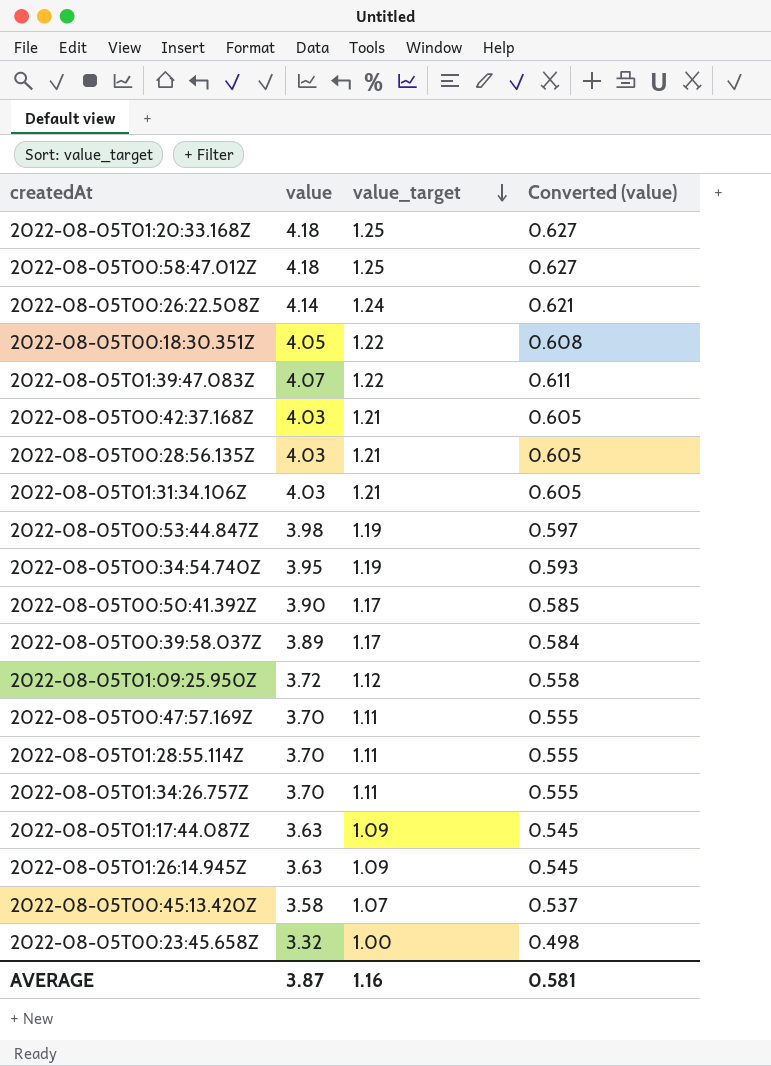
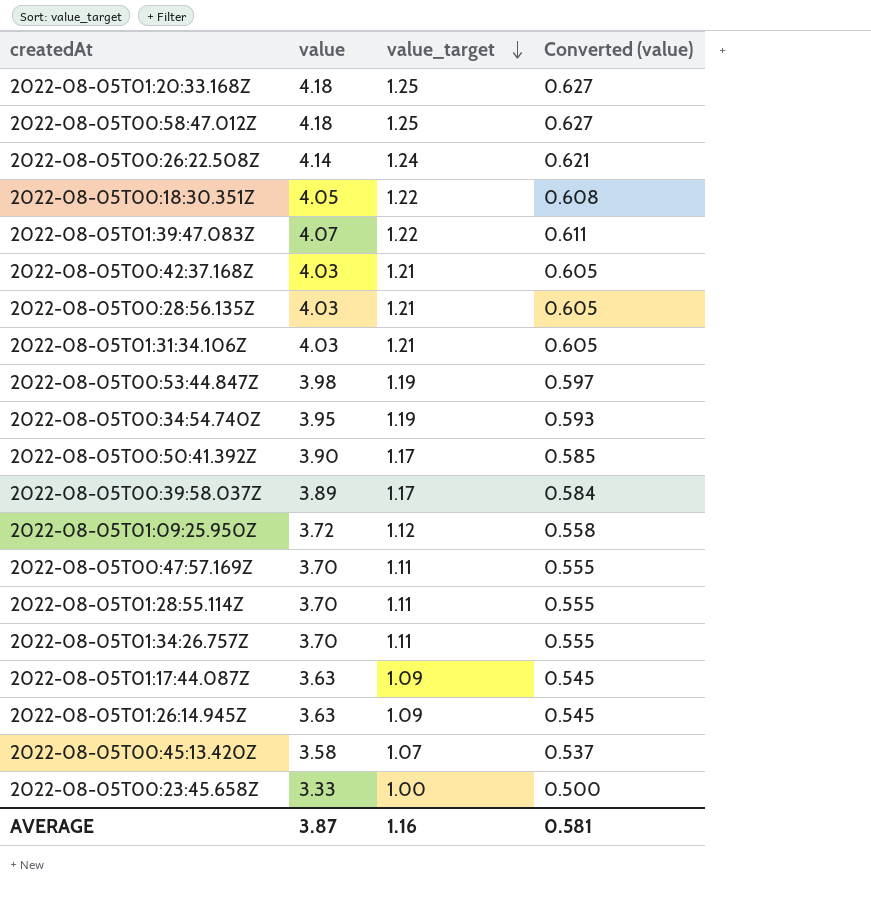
2022-08-05T00:23:45.658Z | value: 3.32 -> 3.33
2022-08-05T00:23:45.658Z | Converted (value): 0.498 -> 0.500

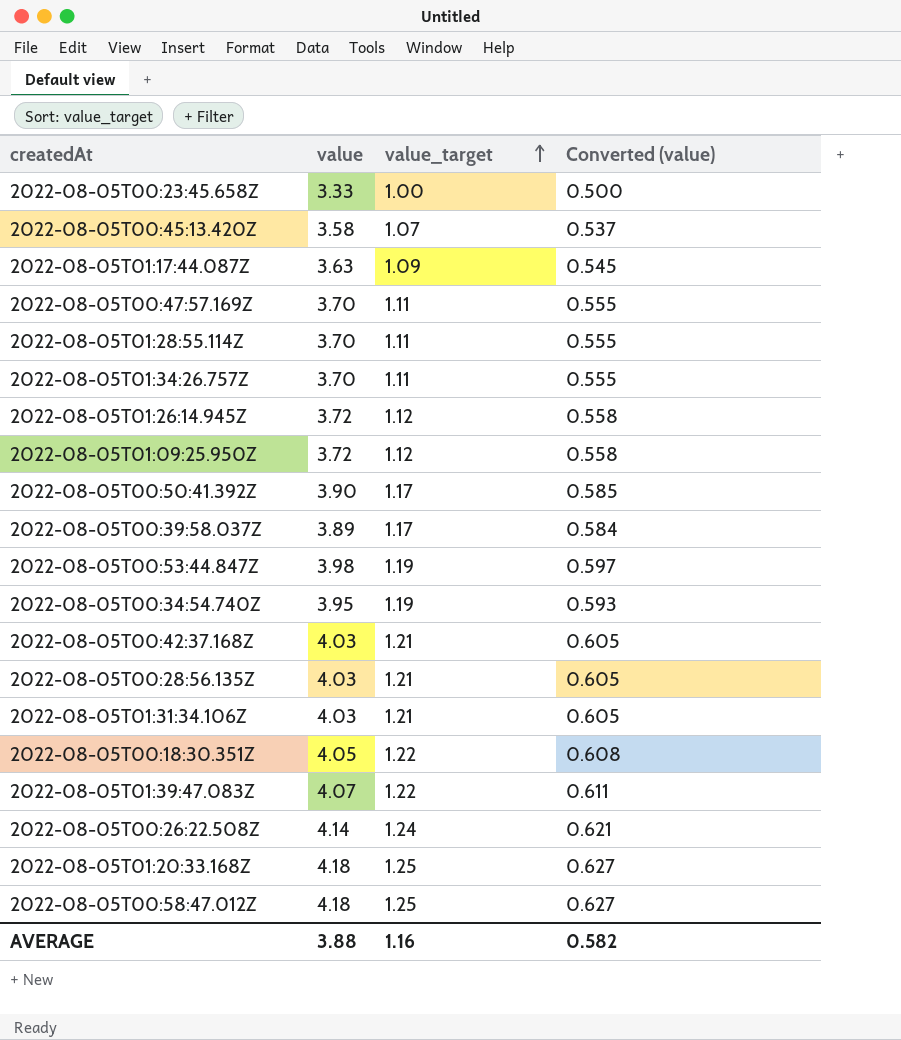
row order: value_target descending -> value_target ascending
2022-08-05T01:26:14.945Z | value: 3.63 -> 3.72
2022-08-05T01:26:14.945Z | value_target: 1.09 -> 1.12
2022-08-05T01:26:14.945Z | Converted (value): 0.545 -> 0.558
AVERAGE | value: 3.87 -> 3.88
AVERAGE | Converted (value): 0.581 -> 0.582

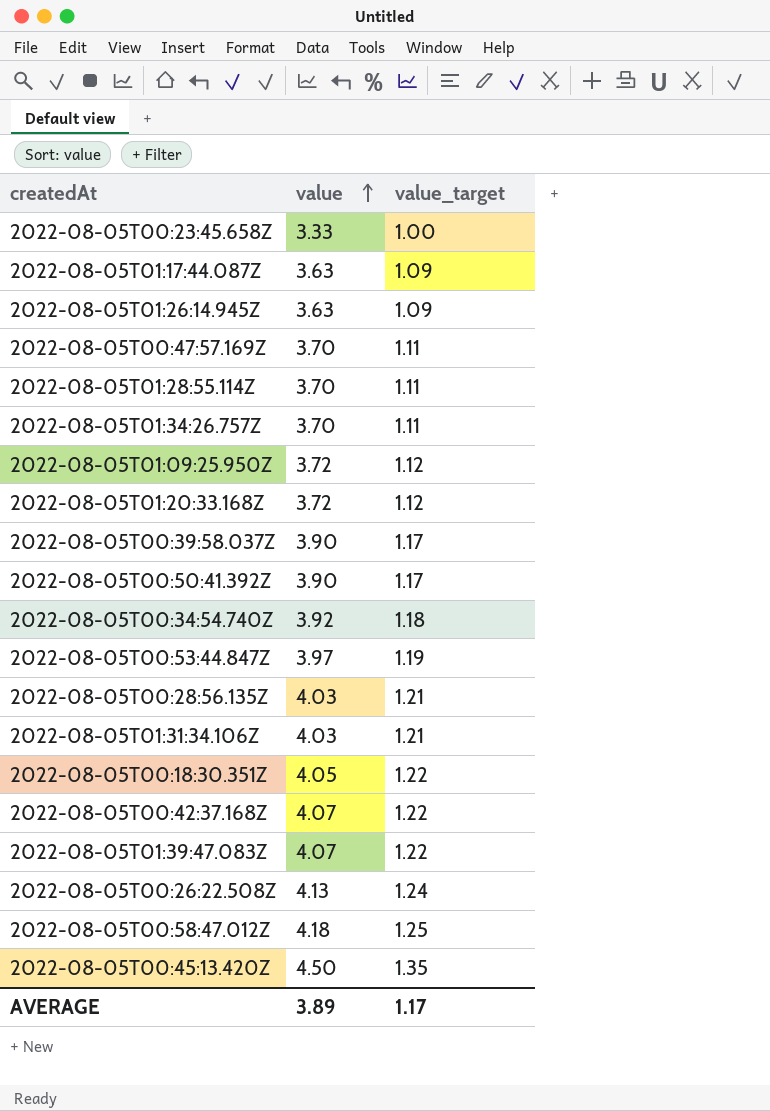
row order: value_target ascending -> value ascending
column Converted (value) | formula: [value] * 0.15 -> none
2022-08-05T01:26:14.945Z | value: 3.72 -> 3.63
2022-08-05T01:26:14.945Z | value_target: 1.12 -> 1.09
2022-08-05T01:20:33.168Z | value: 4.18 -> 3.72
2022-08-05T01:20:33.168Z | value_target: 1.25 -> 1.12
2022-08-05T00:39:58.037Z | value: 3.89 -> 3.90
2022-08-05T00:34:54.740Z | value: 3.95 -> 3.92
2022-08-05T00:34:54.740Z | value_target: 1.19 -> 1.18
2022-08-05T00:53:44.847Z | value: 3.98 -> 3.97
2022-08-05T00:42:37.168Z | value: 4.03 -> 4.07
2022-08-05T00:42:37.168Z | value_target: 1.21 -> 1.22
2022-08-05T00:26:22.508Z | value: 4.14 -> 4.13
2022-08-05T00:45:13.420Z | value: 3.58 -> 4.50
2022-08-05T00:45:13.420Z | value_target: 1.07 -> 1.35
AVERAGE | value: 3.88 -> 3.89
AVERAGE | value_target: 1.16 -> 1.17

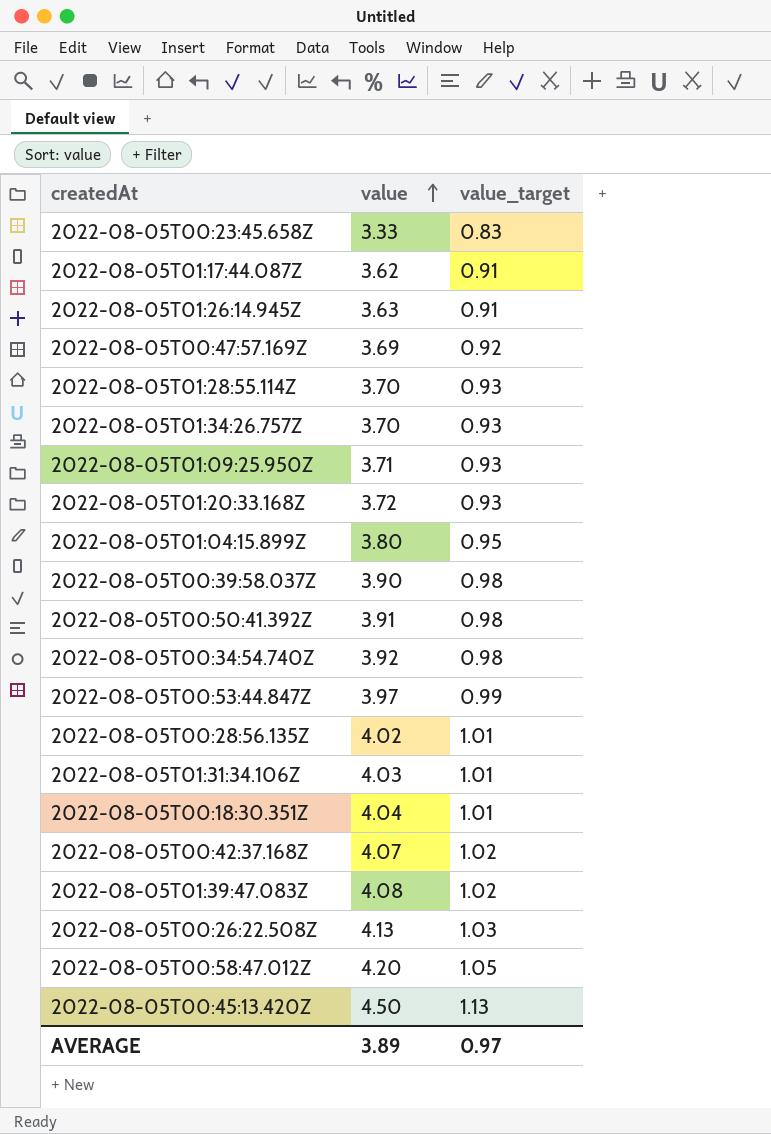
column value_target | formula: [value] * 0.3 -> [value] * 0.25
2022-08-05T01:17:44.087Z | value: 3.63 -> 3.62
2022-08-05T00:47:57.169Z | value: 3.70 -> 3.69
2022-08-05T01:09:25.950Z | value: 3.72 -> 3.71
row 2022-08-05T01:04:15.899Z: none -> 3.80 | 0.95
2022-08-05T00:50:41.392Z | value: 3.90 -> 3.91
2022-08-05T00:28:56.135Z | value: 4.03 -> 4.02
2022-08-05T00:18:30.351Z | value: 4.05 -> 4.04
2022-08-05T01:39:47.083Z | value: 4.07 -> 4.08
2022-08-05T00:58:47.012Z | value: 4.18 -> 4.20
AVERAGE | value_target: 1.17 -> 0.97

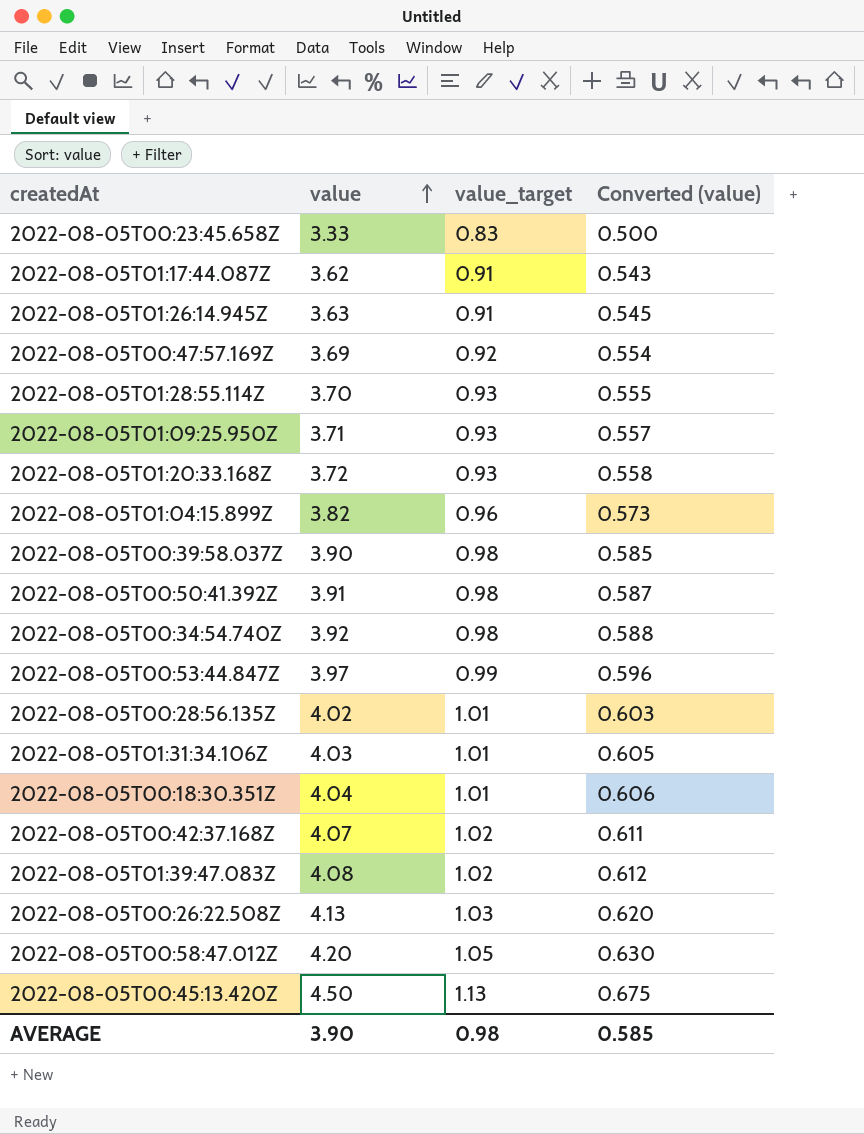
column Converted (value) | formula: none -> [value] * 0.15
row 2022-08-05T01:34:26.757Z: 3.70 | 0.93 -> none
2022-08-05T01:04:15.899Z | value: 3.80 -> 3.82
2022-08-05T01:04:15.899Z | value_target: 0.95 -> 0.96
AVERAGE | value: 3.89 -> 3.90
AVERAGE | value_target: 0.97 -> 0.98

